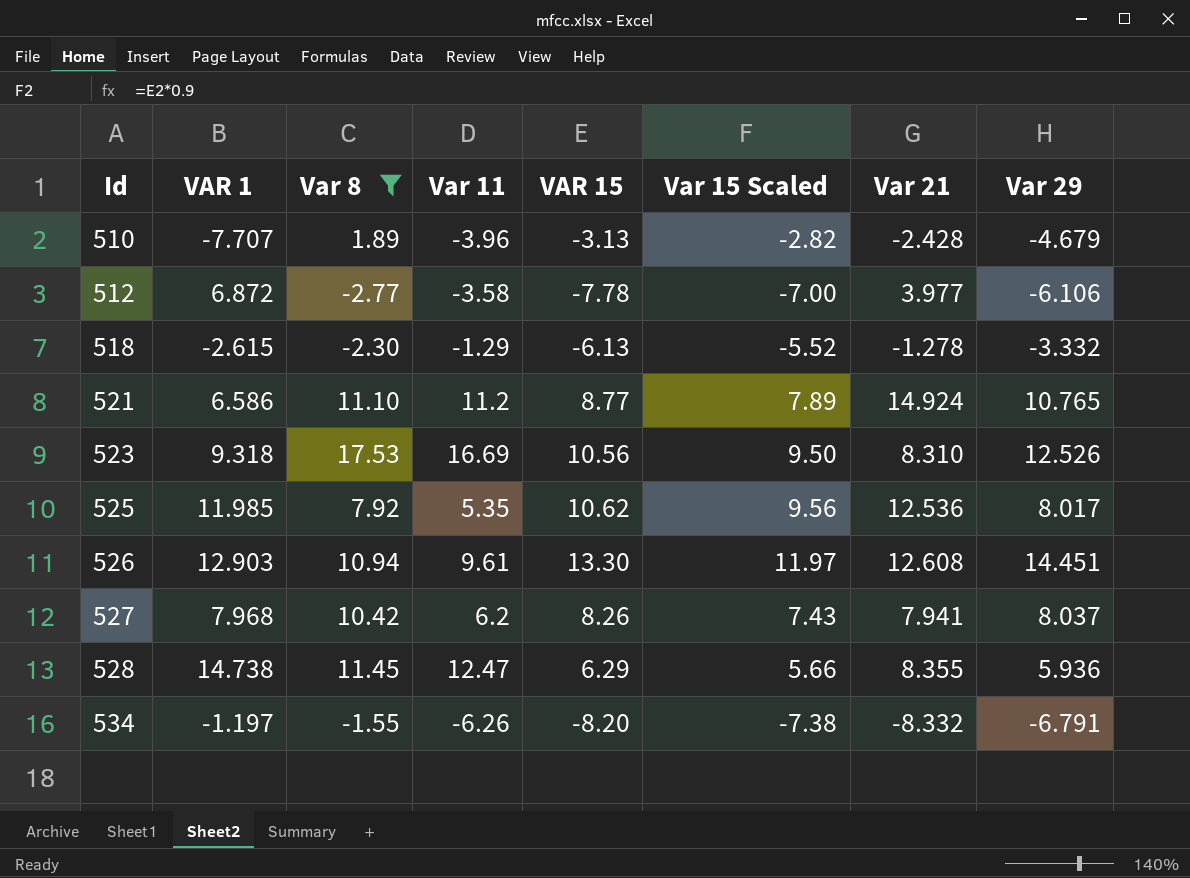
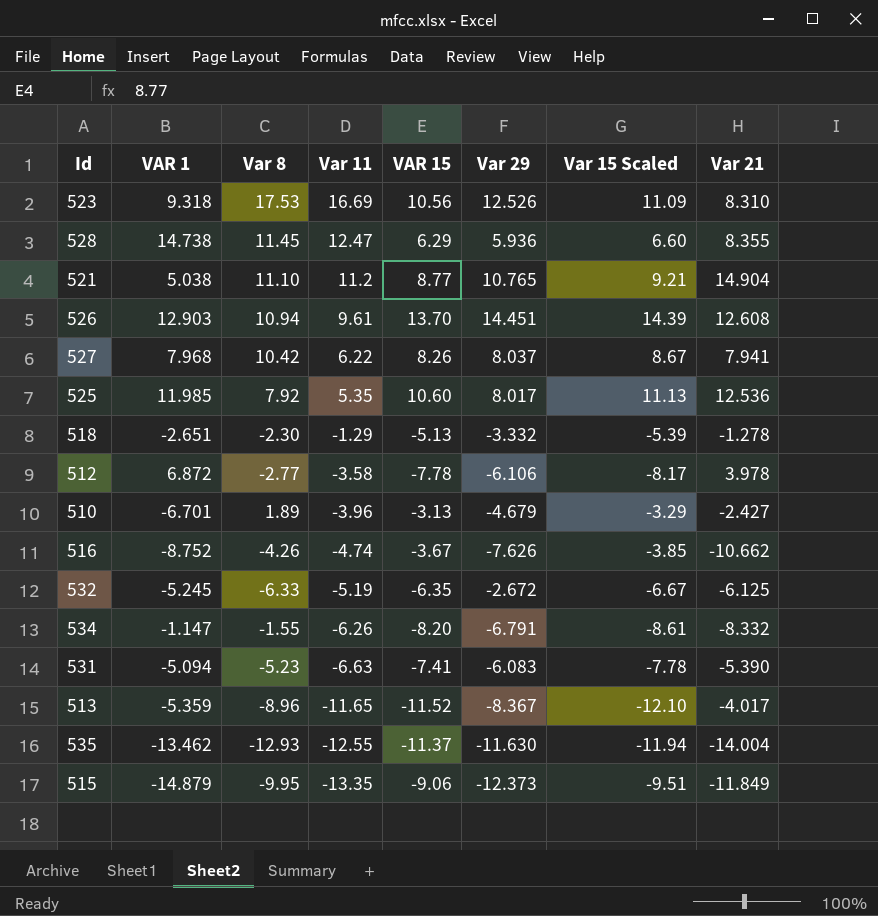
filter: Var 8 >= -2.77 -> none
row order: Id ascending -> Var 11 descending
column Var 29 | position: 8 -> 6
column Var 15 Scaled | formula: [VAR 15] * 0.9 -> [VAR 15] * 1.05
521 | VAR 1: 6.586 -> 5.038
521 | Var 21: 14.924 -> 14.904
526 | VAR 15: 13.30 -> 13.70
527 | Var 11: 6.2 -> 6.22
525 | VAR 15: 10.62 -> 10.60
518 | VAR 1: -2.615 -> -2.651
518 | VAR 15: -6.13 -> -5.13
512 | Var 21: 3.977 -> 3.978
510 | VAR 1: -7.707 -> -6.701
510 | Var 21: -2.428 -> -2.427
534 | VAR 1: -1.197 -> -1.147

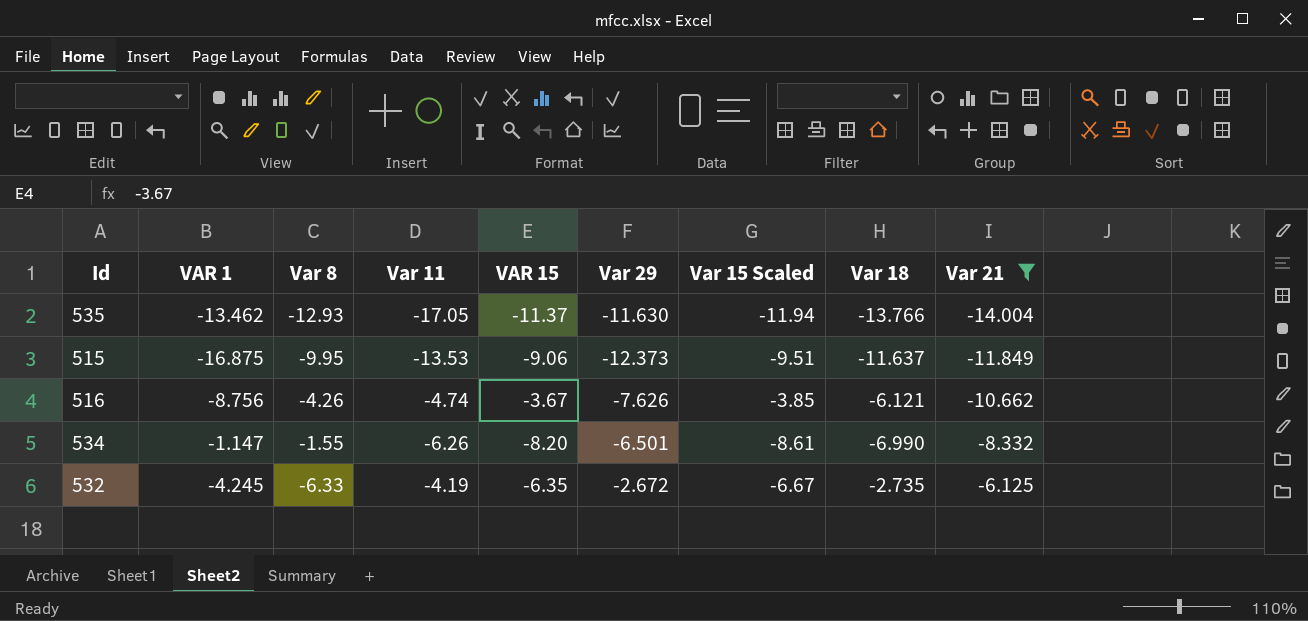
filter: none -> Var 21 <= -6.125
row order: Var 11 descending -> Var 21 ascending
column Var 18 | position: none -> 8
535 | Var 11: -12.55 -> -17.05
515 | VAR 1: -14.879 -> -16.875
515 | Var 11: -13.35 -> -13.53
516 | VAR 1: -8.752 -> -8.756
534 | Var 29: -6.791 -> -6.501
532 | VAR 1: -5.245 -> -4.245
532 | Var 11: -5.19 -> -4.19

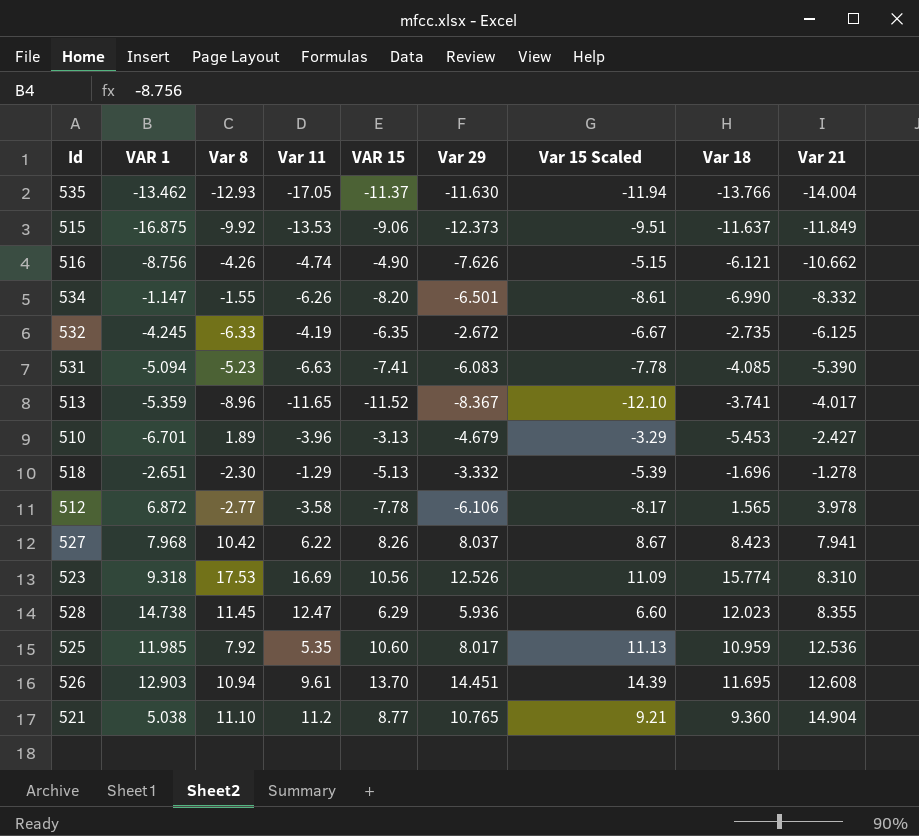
filter: Var 21 <= -6.125 -> none
515 | Var 8: -9.95 -> -9.92
516 | VAR 15: -3.67 -> -4.90
516 | Var 15 Scaled: -3.85 -> -5.15

